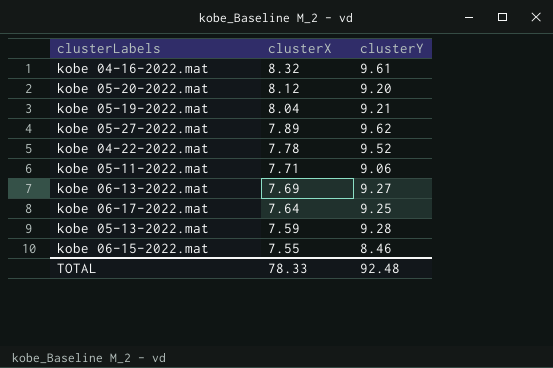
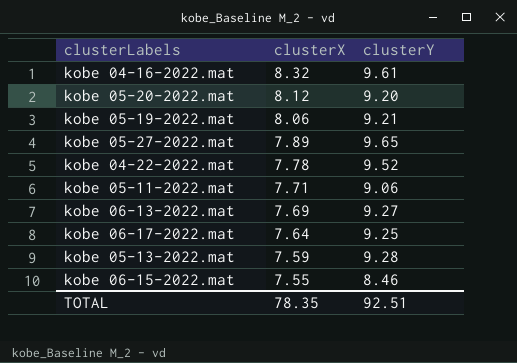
kobe 05-19-2022.mat | clusterX: 8.04 -> 8.06
kobe 05-27-2022.mat | clusterY: 9.62 -> 9.65
TOTAL | clusterX: 78.33 -> 78.35
TOTAL | clusterY: 92.48 -> 92.51

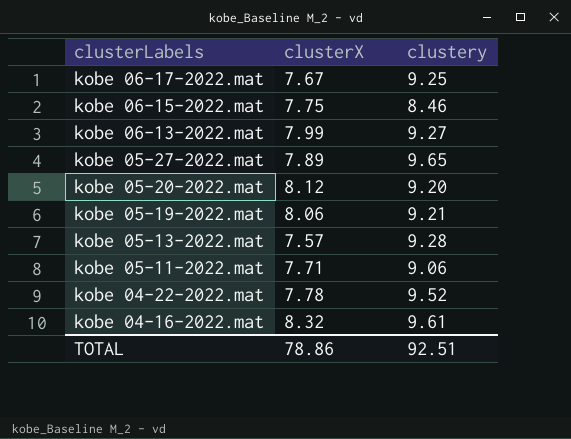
row order: clusterX descending -> clusterLabels descending
column name: clusterY -> clustery
kobe 06-17-2022.mat | clusterX: 7.64 -> 7.67
kobe 06-15-2022.mat | clusterX: 7.55 -> 7.75
kobe 06-13-2022.mat | clusterX: 7.69 -> 7.99
kobe 05-13-2022.mat | clusterX: 7.59 -> 7.57
TOTAL | clusterX: 78.35 -> 78.86

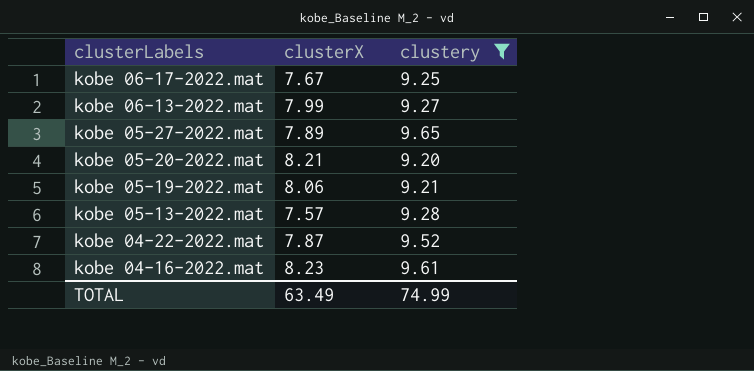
filter: none -> clustery >= 9.20
kobe 05-20-2022.mat | clusterX: 8.12 -> 8.21
kobe 04-22-2022.mat | clusterX: 7.78 -> 7.87
kobe 04-16-2022.mat | clusterX: 8.32 -> 8.23
TOTAL | clusterX: 78.86 -> 63.49
TOTAL | clustery: 92.51 -> 74.99

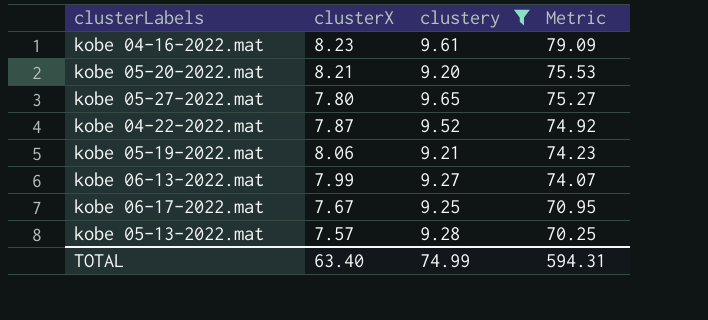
row order: clusterLabels descending -> Metric descending
column Metric | formula: none -> [clusterX] * [clustery]
kobe 05-27-2022.mat | clusterX: 7.89 -> 7.80
TOTAL | clusterX: 63.49 -> 63.40

